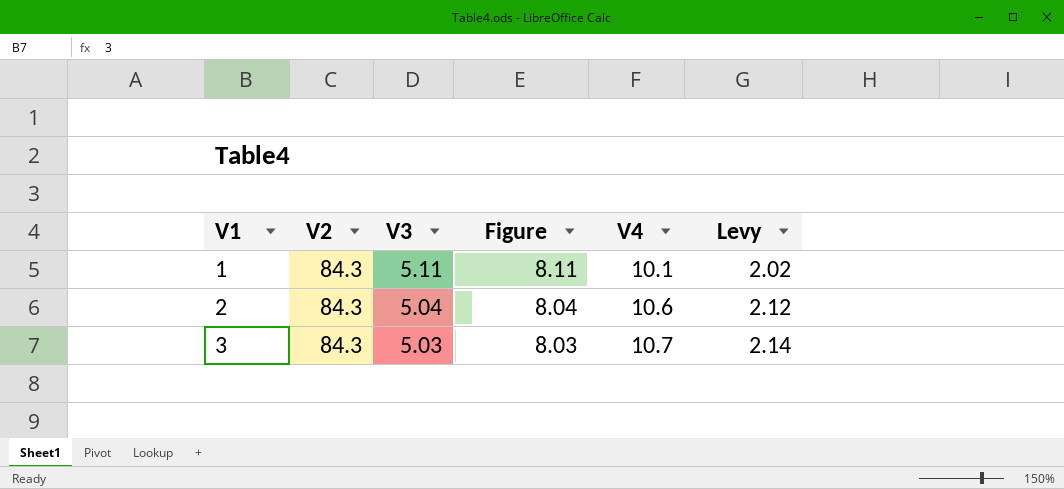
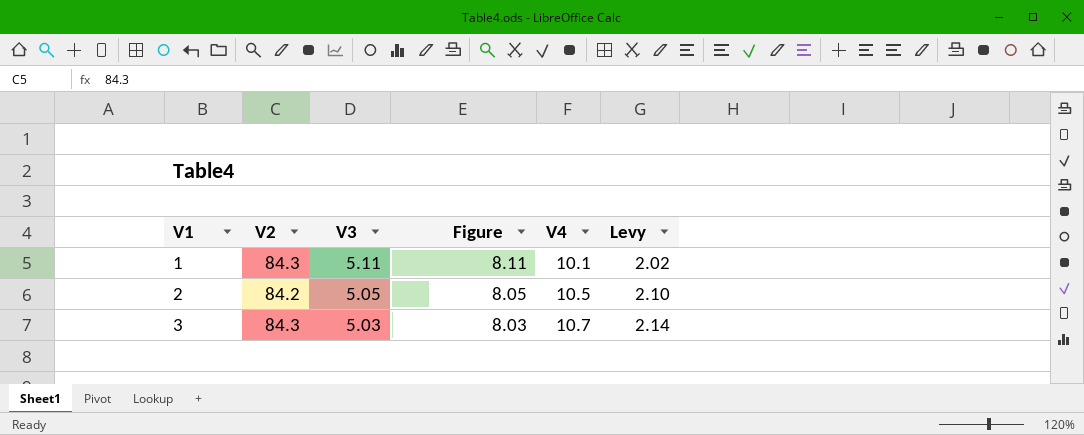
2 | V2: 84.3 -> 84.2
2 | V3: 5.04 -> 5.05
2 | Figure: 8.04 -> 8.05
2 | V4: 10.6 -> 10.5
2 | Levy: 2.12 -> 2.10

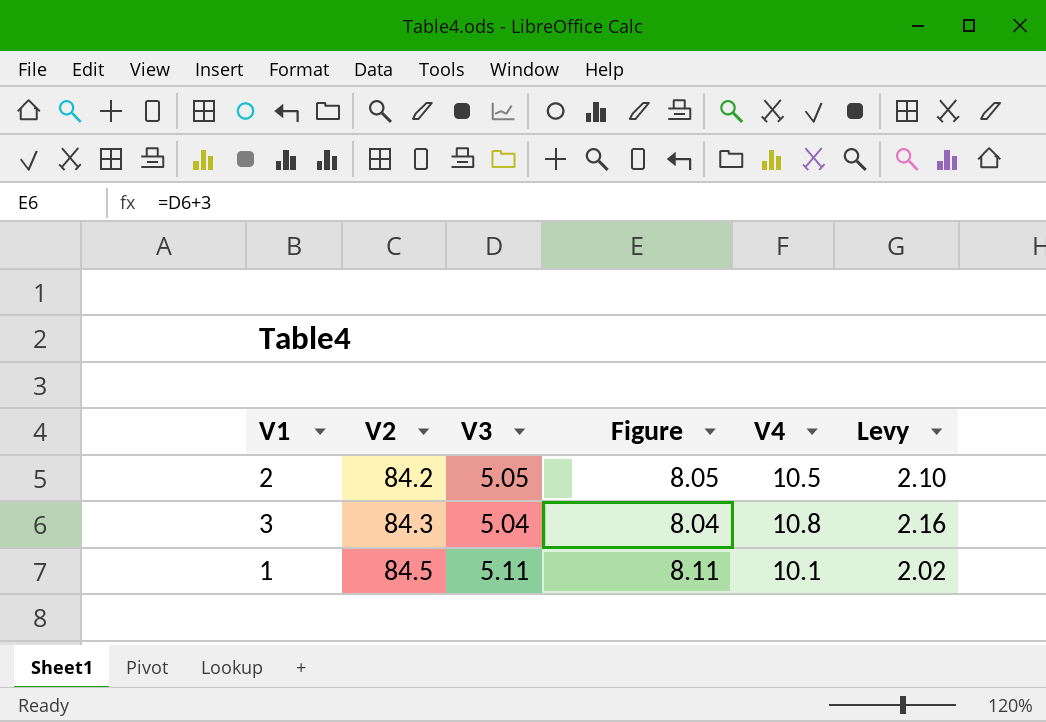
row order: V1 ascending -> V2 ascending
3 | V3: 5.03 -> 5.04
3 | Figure: 8.03 -> 8.04
3 | V4: 10.7 -> 10.8
3 | Levy: 2.14 -> 2.16
1 | V2: 84.3 -> 84.5

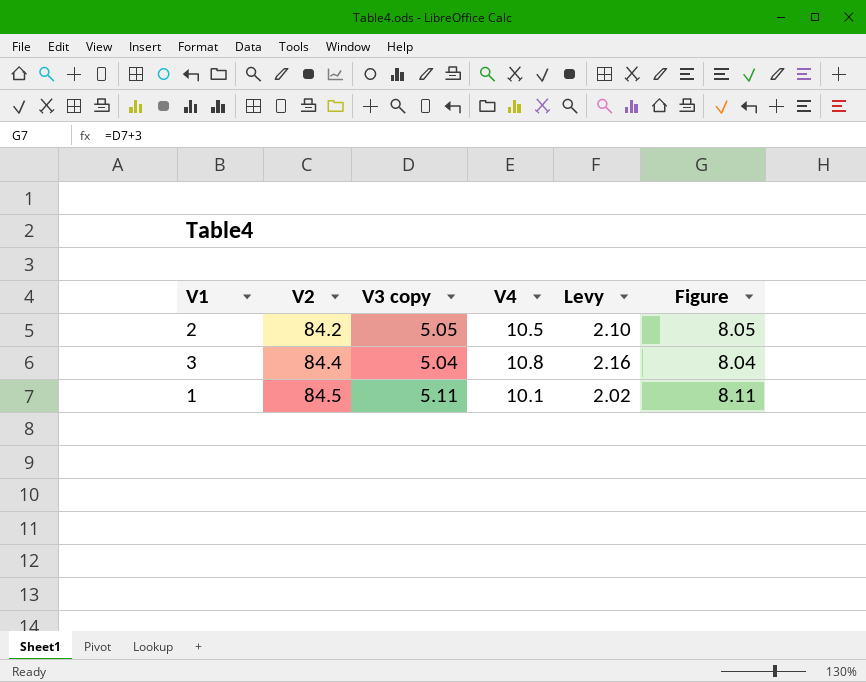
column name: V3 -> V3 copy
column Figure | position: 4 -> 6
3 | V2: 84.3 -> 84.4

